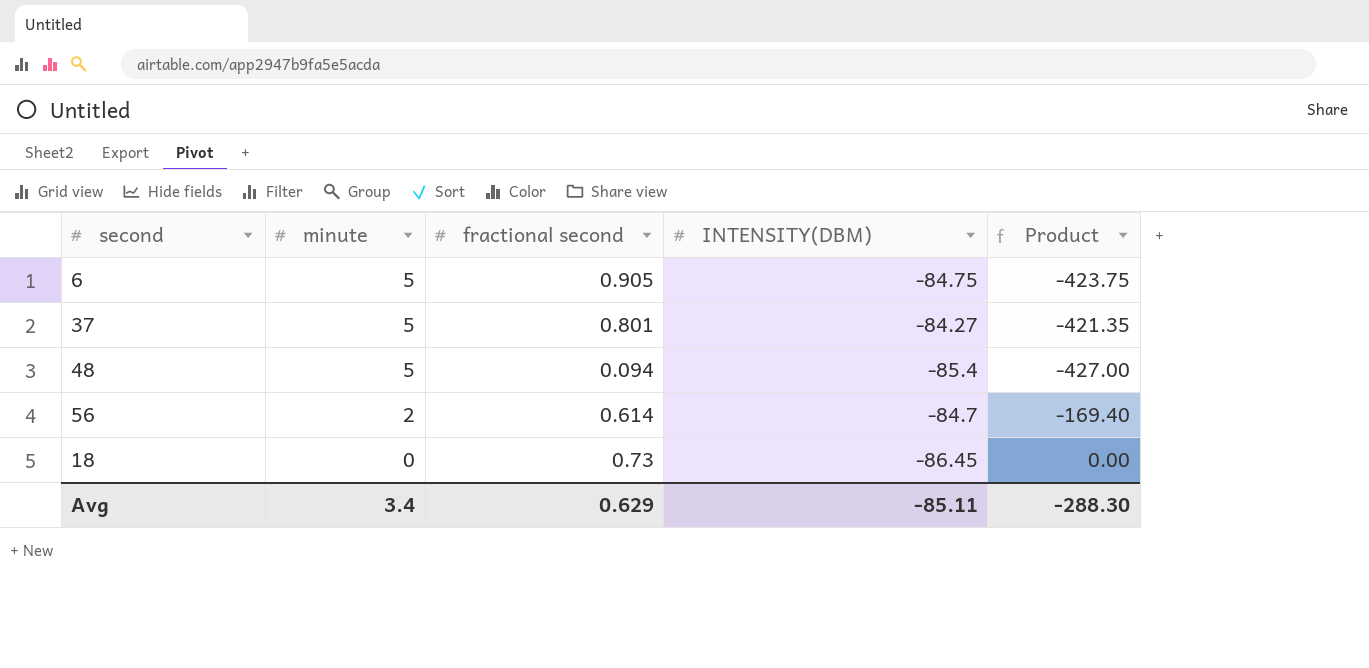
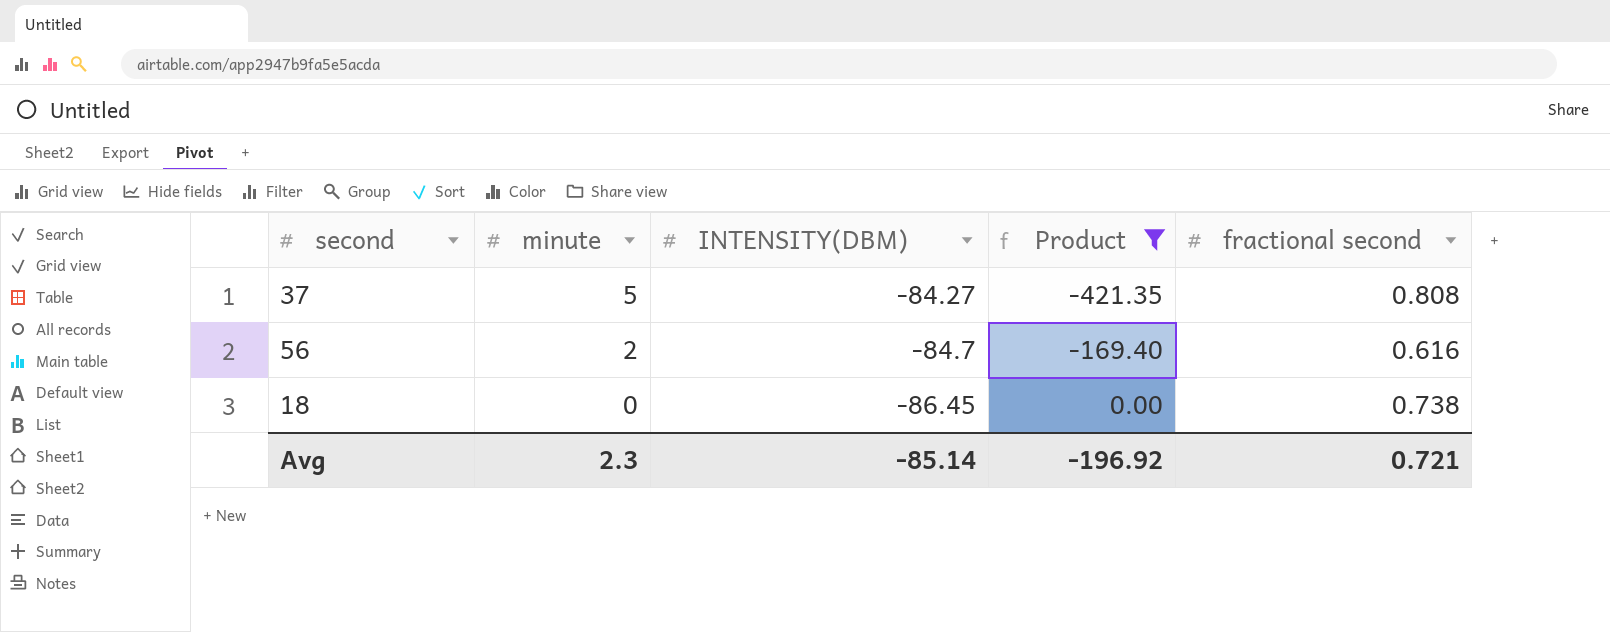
filter: none -> Product >= -421.35
column fractional second | position: 3 -> 5
37 | fractional second: 0.801 -> 0.808
56 | fractional second: 0.614 -> 0.616
18 | fractional second: 0.73 -> 0.738
Avg | minute: 3.4 -> 2.3
Avg | INTENSITY(DBM): -85.11 -> -85.14
Avg | Product: -288.30 -> -196.92
Avg | fractional second: 0.629 -> 0.721

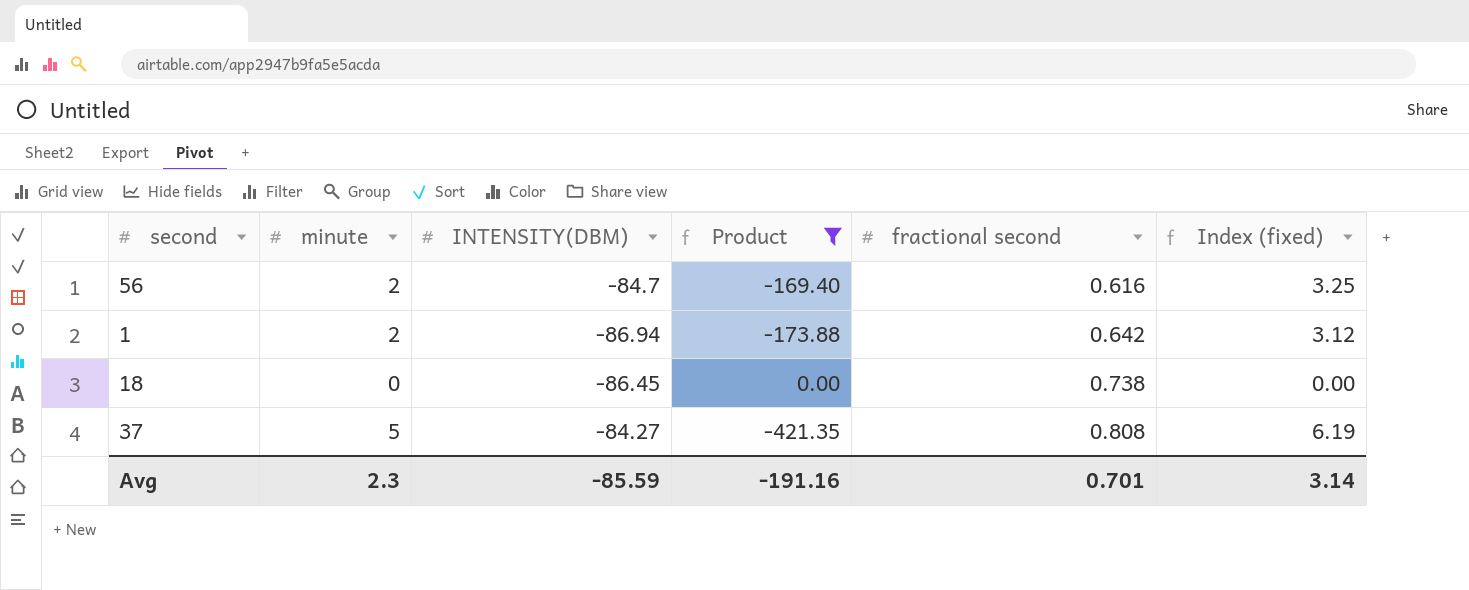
row order: minute descending -> fractional second ascending
column Index (fixed) | formula: none -> [minute] / [fractional second]
row 1: none -> 2 | -86.94 | -173.88 | 0.642 | 3.12
Avg | INTENSITY(DBM): -85.14 -> -85.59
Avg | Product: -196.92 -> -191.16
Avg | fractional second: 0.721 -> 0.701

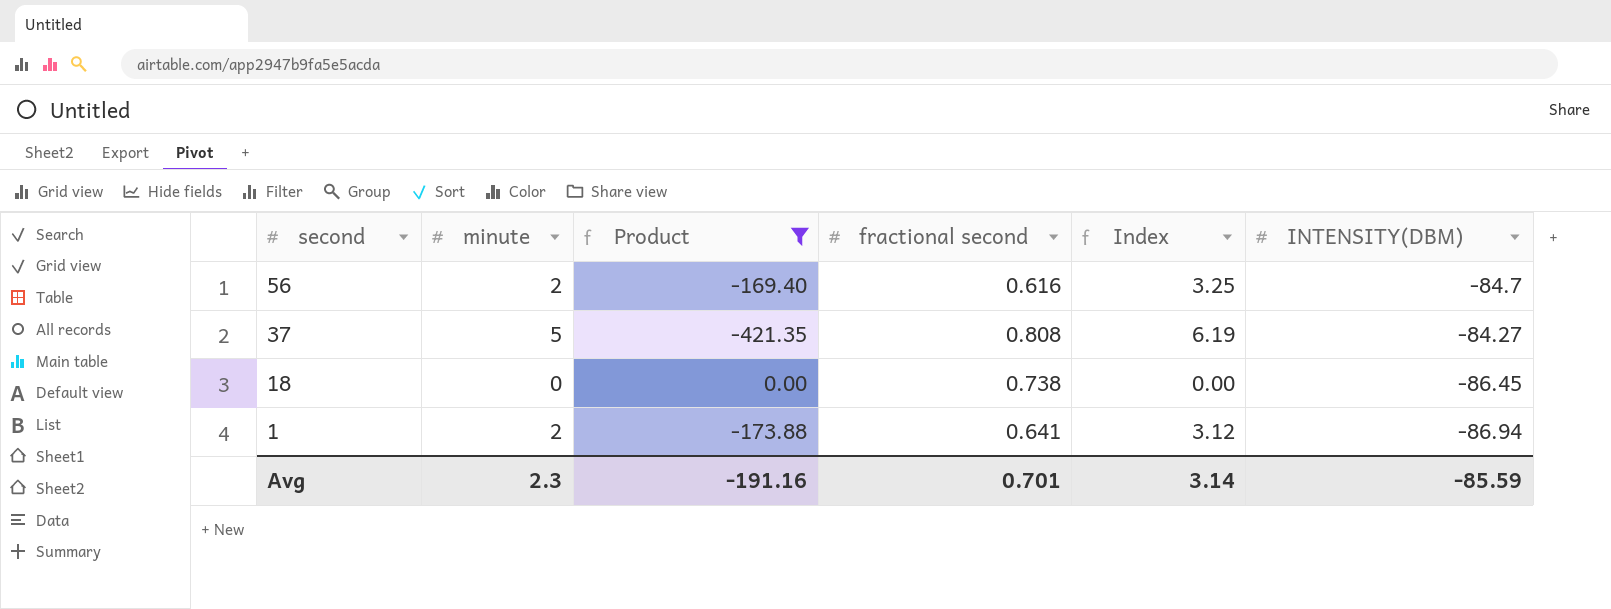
row order: fractional second ascending -> second descending
column name: Index (fixed) -> Index
column INTENSITY(DBM) | position: 3 -> 6
1 | fractional second: 0.642 -> 0.641

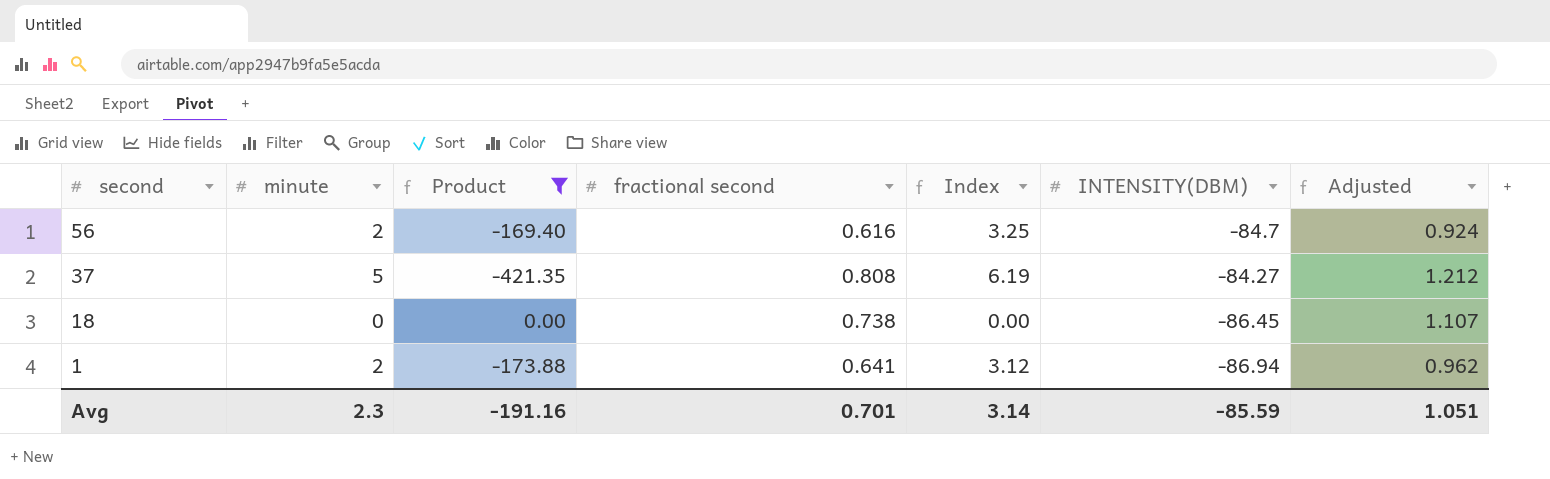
column Adjusted | formula: none -> [fractional second] * 1.5

